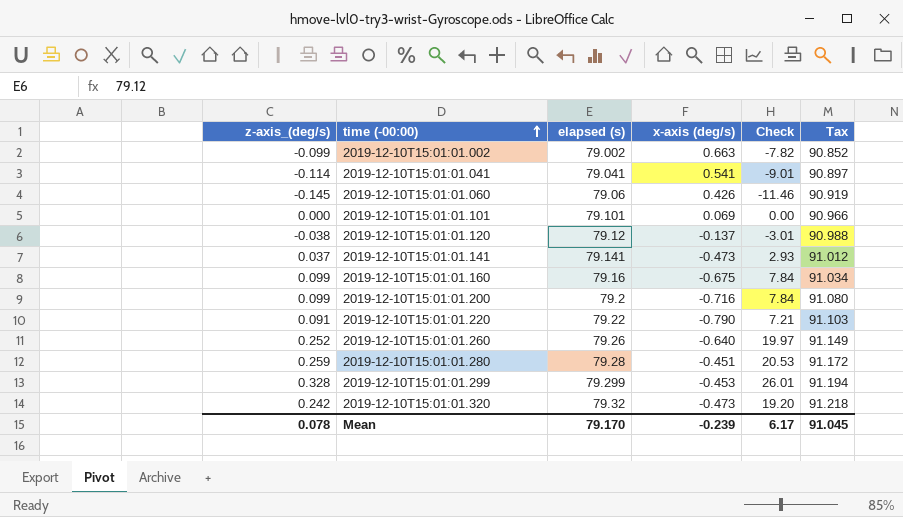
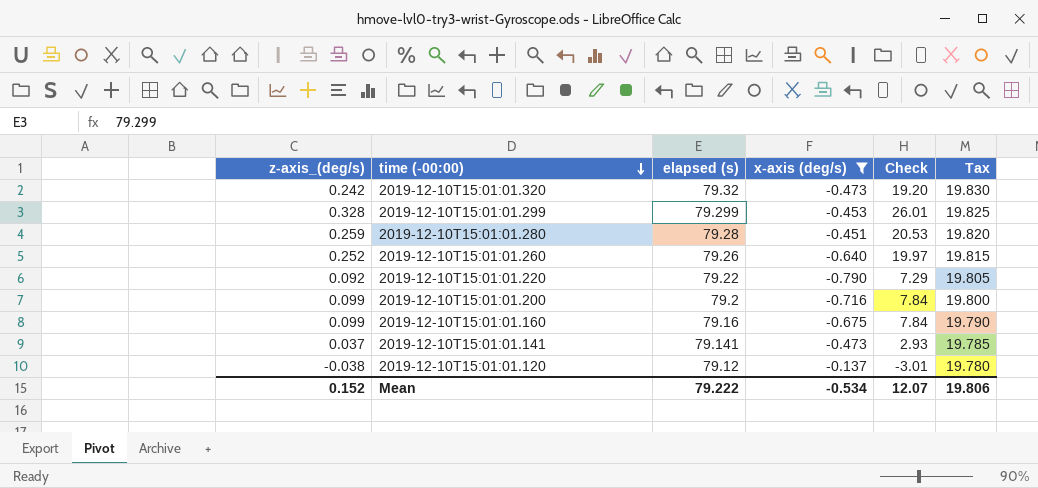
filter: none -> x-axis (deg/s) <= -0.137
row order: time (-00:00) ascending -> time (-00:00) descending
column Tax | formula: [elapsed (s)] * 1.15 -> [elapsed (s)] * 0.25
2019-12-10T15:01:01.220 | z-axis_(deg/s): 0.091 -> 0.092
2019-12-10T15:01:01.220 | Check: 7.21 -> 7.29
Mean | z-axis_(deg/s): 0.078 -> 0.152
Mean | elapsed (s): 79.170 -> 79.222
Mean | x-axis (deg/s): -0.239 -> -0.534
Mean | Check: 6.17 -> 12.07
Mean | Tax: 91.045 -> 19.806

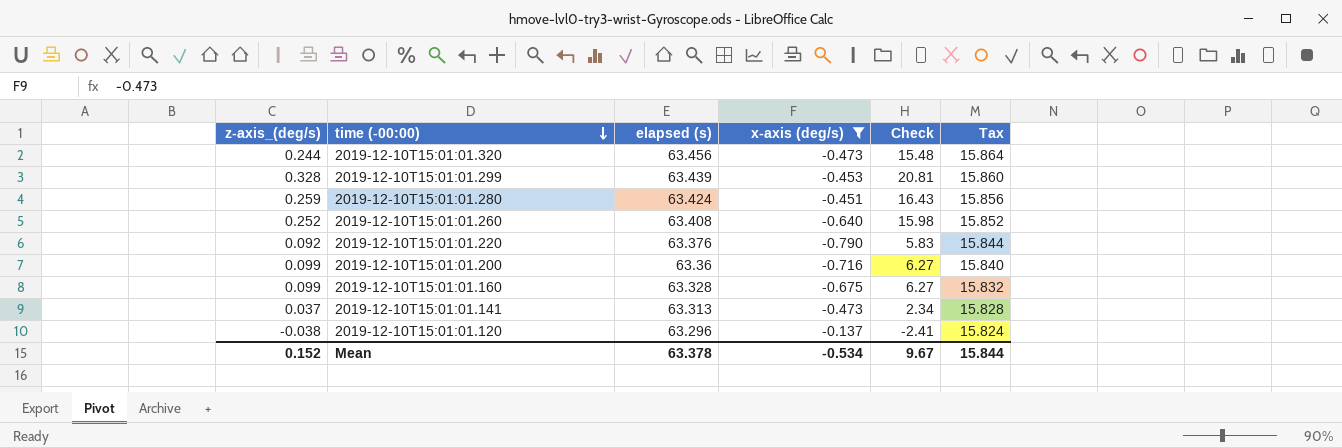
2019-12-10T15:01:01.320 | z-axis_(deg/s): 0.242 -> 0.244
2019-12-10T15:01:01.320 | elapsed (s): 79.32 -> 63.456
2019-12-10T15:01:01.320 | Check: 19.20 -> 15.48
2019-12-10T15:01:01.320 | Tax: 19.830 -> 15.864
2019-12-10T15:01:01.299 | elapsed (s): 79.299 -> 63.439
2019-12-10T15:01:01.299 | Check: 26.01 -> 20.81
2019-12-10T15:01:01.299 | Tax: 19.825 -> 15.860
2019-12-10T15:01:01.280 | elapsed (s): 79.28 -> 63.424
2019-12-10T15:01:01.280 | Check: 20.53 -> 16.43
2019-12-10T15:01:01.280 | Tax: 19.820 -> 15.856
2019-12-10T15:01:01.260 | elapsed (s): 79.26 -> 63.408
2019-12-10T15:01:01.260 | Check: 19.97 -> 15.98
2019-12-10T15:01:01.260 | Tax: 19.815 -> 15.852
2019-12-10T15:01:01.220 | elapsed (s): 79.22 -> 63.376
2019-12-10T15:01:01.220 | Check: 7.29 -> 5.83
2019-12-10T15:01:01.220 | Tax: 19.805 -> 15.844
2019-12-10T15:01:01.200 | elapsed (s): 79.2 -> 63.36
2019-12-10T15:01:01.200 | Check: 7.84 -> 6.27
2019-12-10T15:01:01.200 | Tax: 19.800 -> 15.840
2019-12-10T15:01:01.160 | elapsed (s): 79.16 -> 63.328
2019-12-10T15:01:01.160 | Check: 7.84 -> 6.27
2019-12-10T15:01:01.160 | Tax: 19.790 -> 15.832
2019-12-10T15:01:01.141 | elapsed (s): 79.141 -> 63.313
2019-12-10T15:01:01.141 | Check: 2.93 -> 2.34
2019-12-10T15:01:01.141 | Tax: 19.785 -> 15.828
2019-12-10T15:01:01.120 | elapsed (s): 79.12 -> 63.296
2019-12-10T15:01:01.120 | Check: -3.01 -> -2.41
2019-12-10T15:01:01.120 | Tax: 19.780 -> 15.824
Mean | elapsed (s): 79.222 -> 63.378
Mean | Check: 12.07 -> 9.67
Mean | Tax: 19.806 -> 15.844

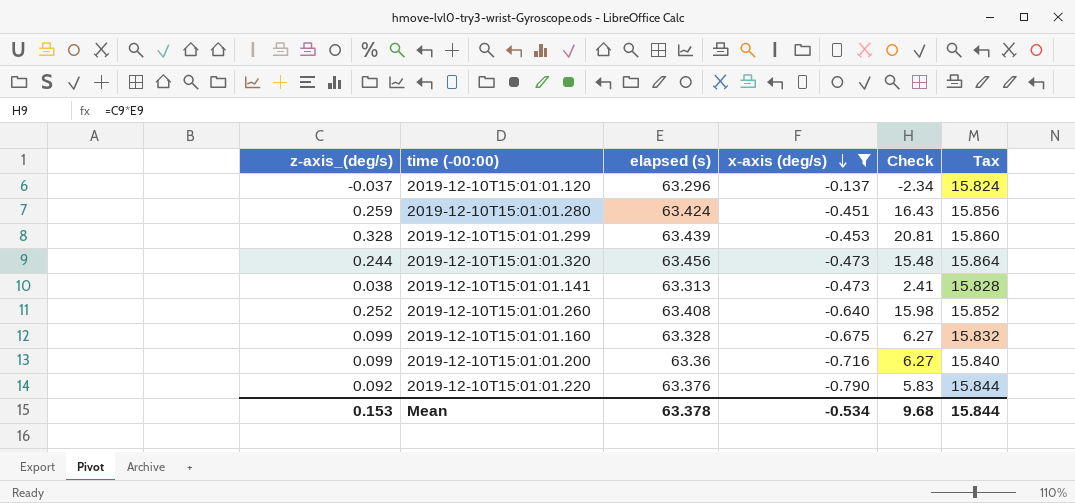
row order: time (-00:00) descending -> x-axis (deg/s) descending
2019-12-10T15:01:01.120 | z-axis_(deg/s): -0.038 -> -0.037
2019-12-10T15:01:01.120 | Check: -2.41 -> -2.34
2019-12-10T15:01:01.141 | z-axis_(deg/s): 0.037 -> 0.038
2019-12-10T15:01:01.141 | Check: 2.34 -> 2.41
Mean | z-axis_(deg/s): 0.152 -> 0.153
Mean | Check: 9.67 -> 9.68

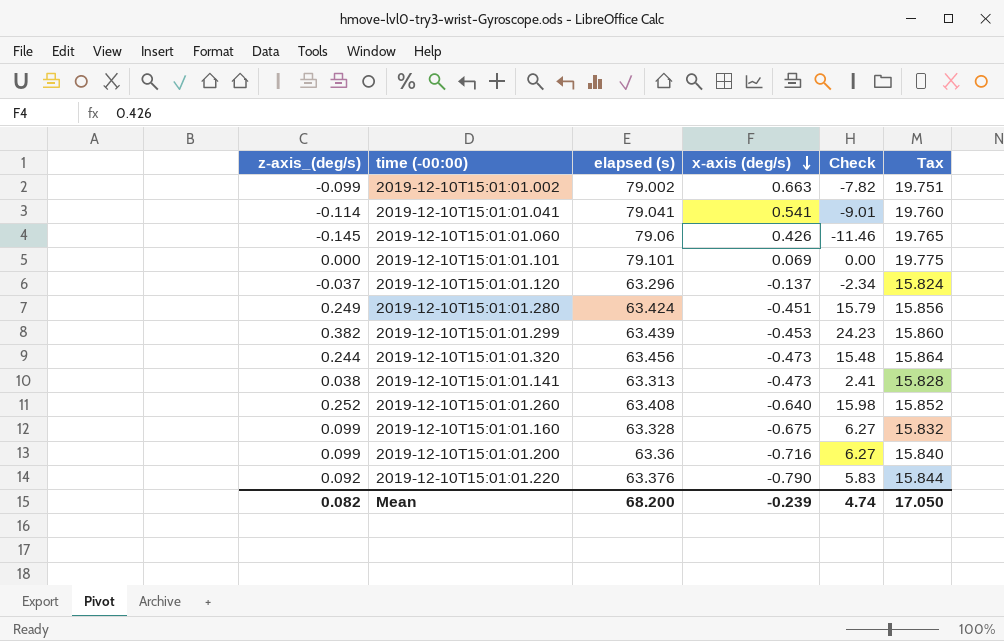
filter: x-axis (deg/s) <= -0.137 -> none
2019-12-10T15:01:01.280 | z-axis_(deg/s): 0.259 -> 0.249
2019-12-10T15:01:01.280 | Check: 16.43 -> 15.79
2019-12-10T15:01:01.299 | z-axis_(deg/s): 0.328 -> 0.382
2019-12-10T15:01:01.299 | Check: 20.81 -> 24.23
Mean | z-axis_(deg/s): 0.153 -> 0.082
Mean | elapsed (s): 63.378 -> 68.200
Mean | x-axis (deg/s): -0.534 -> -0.239
Mean | Check: 9.68 -> 4.74
Mean | Tax: 15.844 -> 17.050

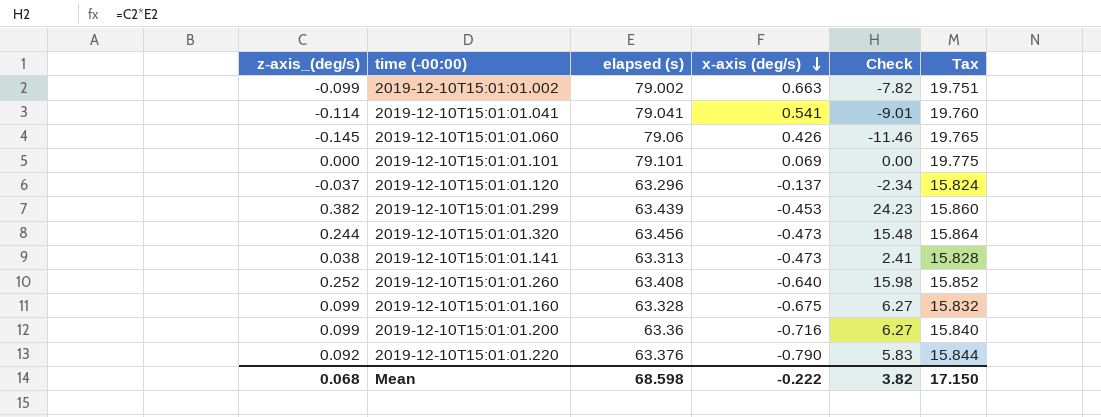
row 2019-12-10T15:01:01.280: 0.249 | 63.424 | -0.451 | 15.79 | 15.856 -> none
Mean | z-axis_(deg/s): 0.082 -> 0.068
Mean | elapsed (s): 68.200 -> 68.598
Mean | x-axis (deg/s): -0.239 -> -0.222
Mean | Check: 4.74 -> 3.82
Mean | Tax: 17.050 -> 17.150

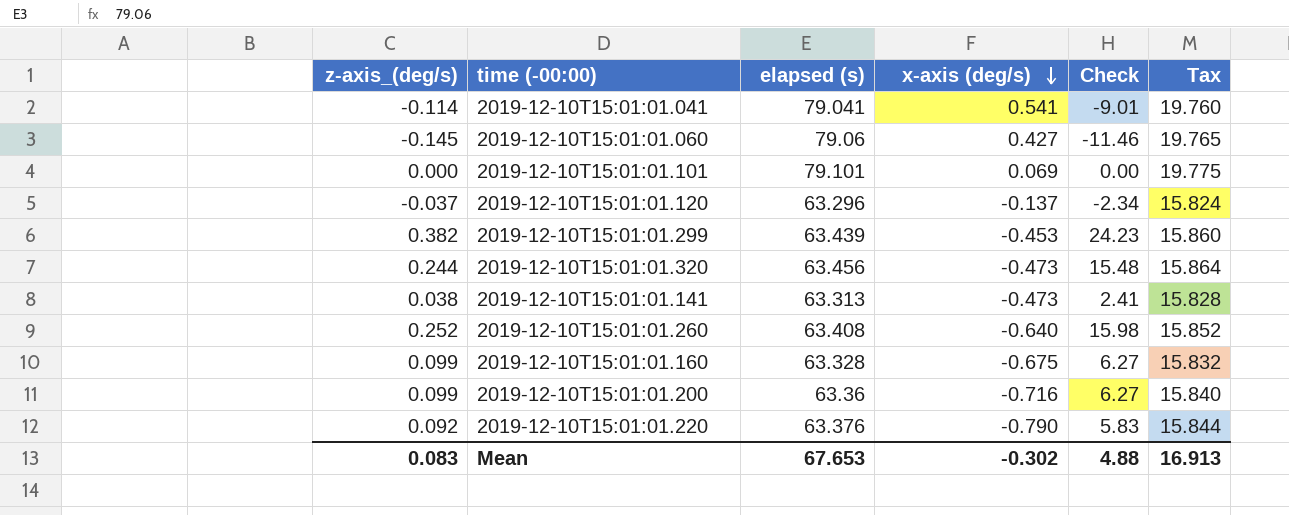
row 2019-12-10T15:01:01.002: -0.099 | 79.002 | 0.663 | -7.82 | 19.751 -> none
2019-12-10T15:01:01.060 | x-axis (deg/s): 0.426 -> 0.427
Mean | z-axis_(deg/s): 0.068 -> 0.083
Mean | elapsed (s): 68.598 -> 67.653
Mean | x-axis (deg/s): -0.222 -> -0.302
Mean | Check: 3.82 -> 4.88
Mean | Tax: 17.150 -> 16.913

